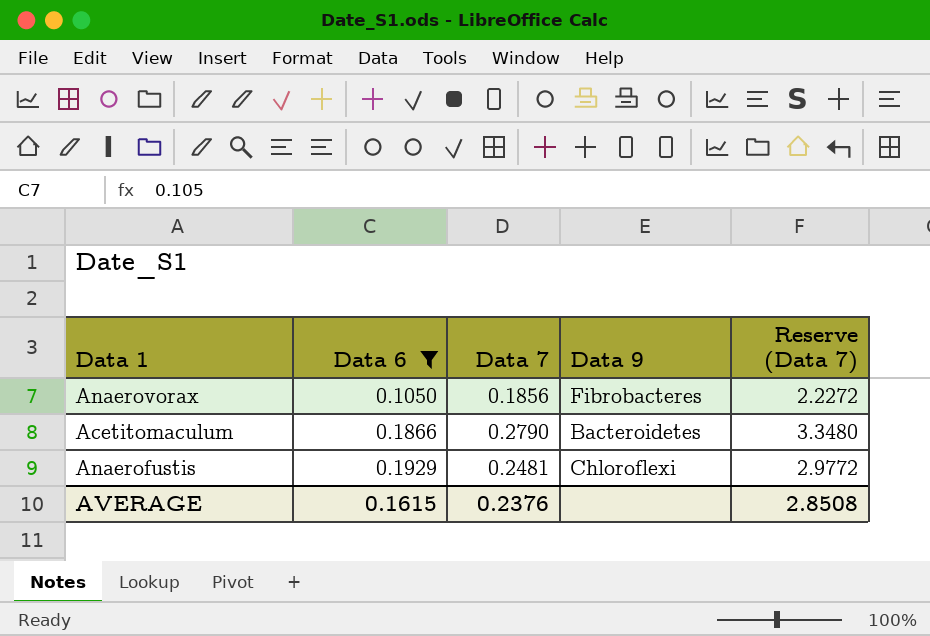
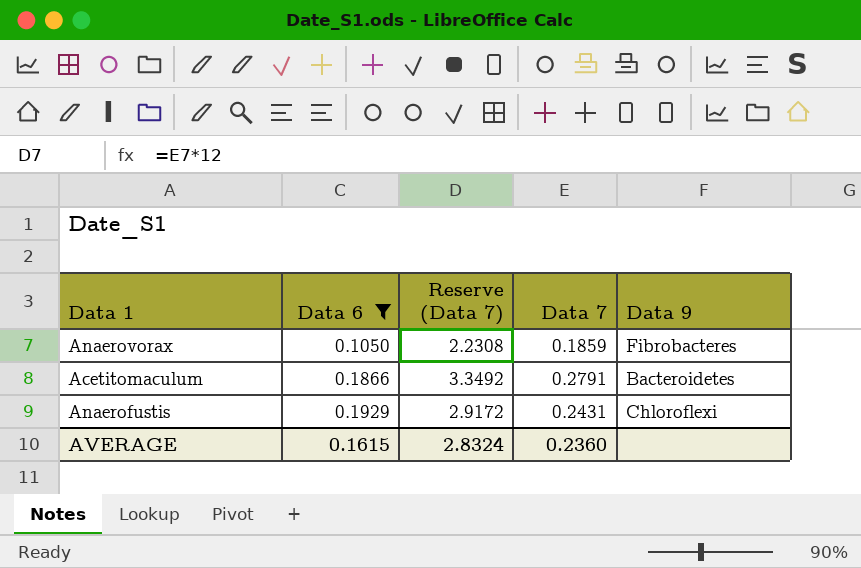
column Reserve (Data 7) | position: 5 -> 3
Anaerovorax | Reserve (Data 7): 2.2272 -> 2.2308
Anaerovorax | Data 7: 0.1856 -> 0.1859
Acetitomaculum | Reserve (Data 7): 3.3480 -> 3.3492
Acetitomaculum | Data 7: 0.2790 -> 0.2791
Anaerofustis | Reserve (Data 7): 2.9772 -> 2.9172
Anaerofustis | Data 7: 0.2481 -> 0.2431
AVERAGE | Reserve (Data 7): 2.8508 -> 2.8324
AVERAGE | Data 7: 0.2376 -> 0.2360

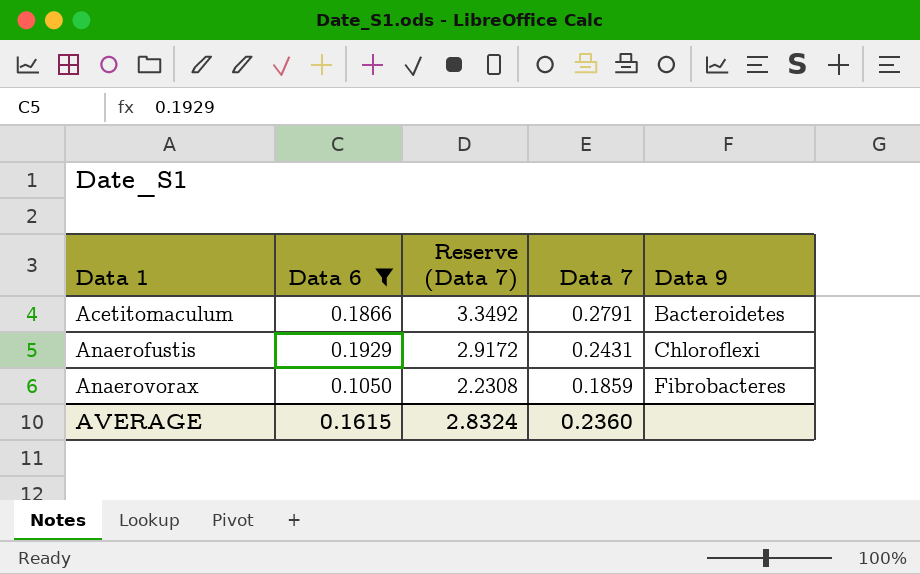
row order: Data 6 ascending -> Data 1 ascending

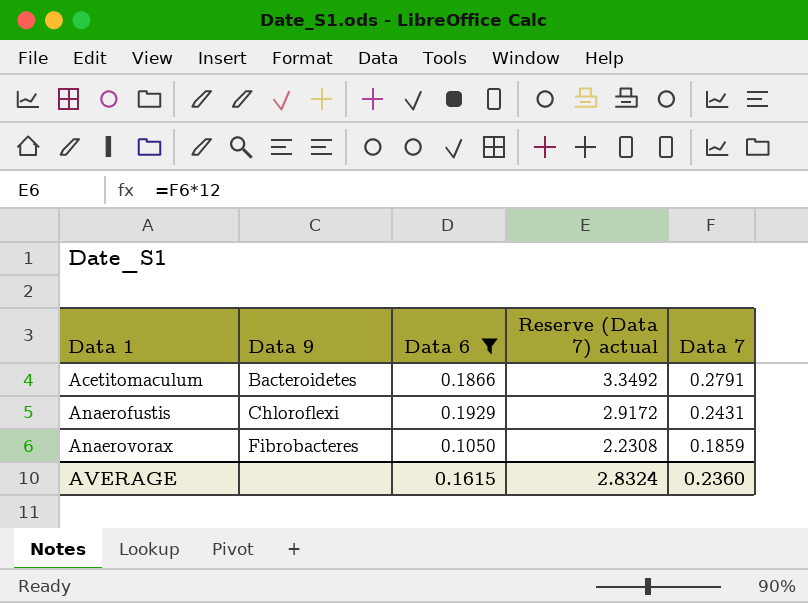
column Data 9 | position: 5 -> 2
column name: Reserve (Data 7) -> Reserve (Data 7) actual

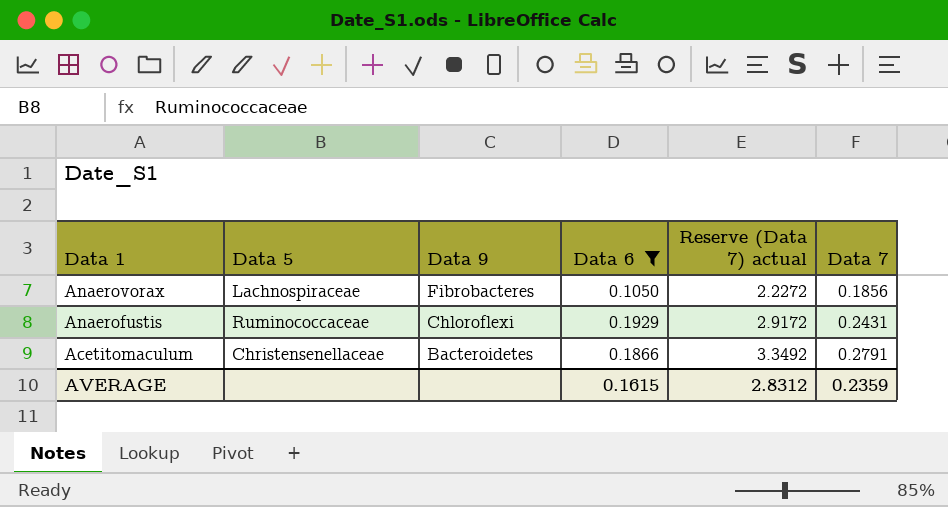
row order: Data 1 ascending -> Data 1 descending
column Data 5 | position: none -> 2
Anaerovorax | Reserve (Data 7) actual: 2.2308 -> 2.2272
Anaerovorax | Data 7: 0.1859 -> 0.1856
AVERAGE | Reserve (Data 7) actual: 2.8324 -> 2.8312
AVERAGE | Data 7: 0.2360 -> 0.2359

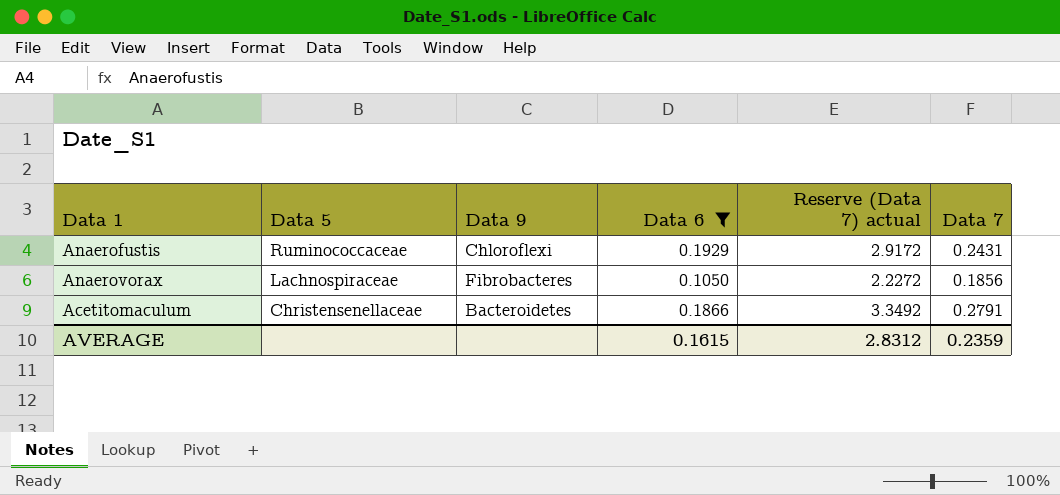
row order: Data 1 descending -> Data 5 descending

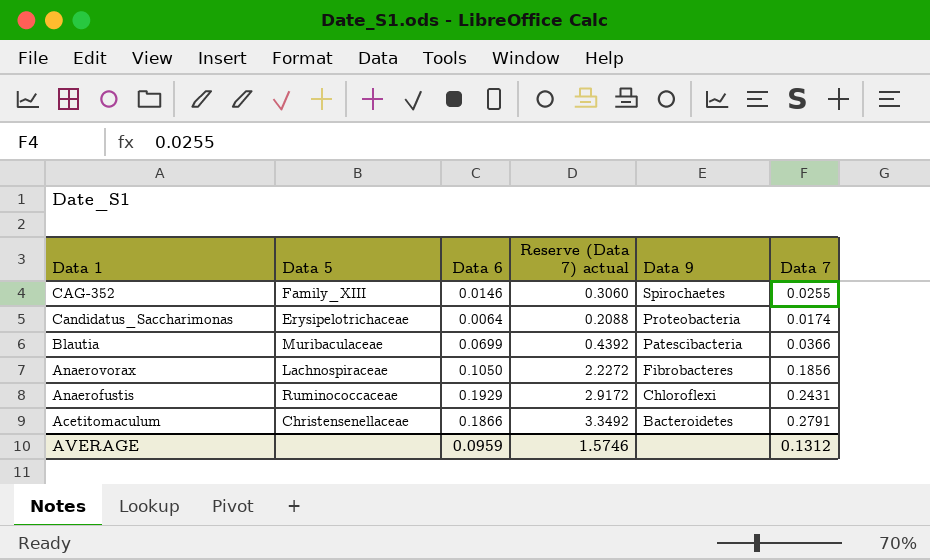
filter: Data 6 >= 0.1050 -> none
row order: Data 5 descending -> Data 9 descending
column Data 9 | position: 3 -> 5
AVERAGE | Data 6: 0.1615 -> 0.0959
AVERAGE | Reserve (Data 7) actual: 2.8312 -> 1.5746
AVERAGE | Data 7: 0.2359 -> 0.1312

